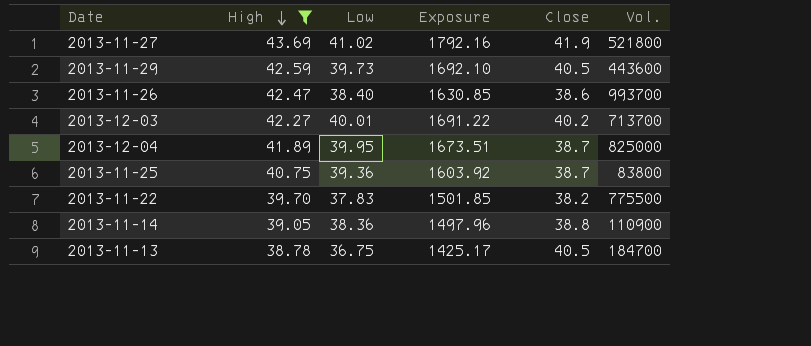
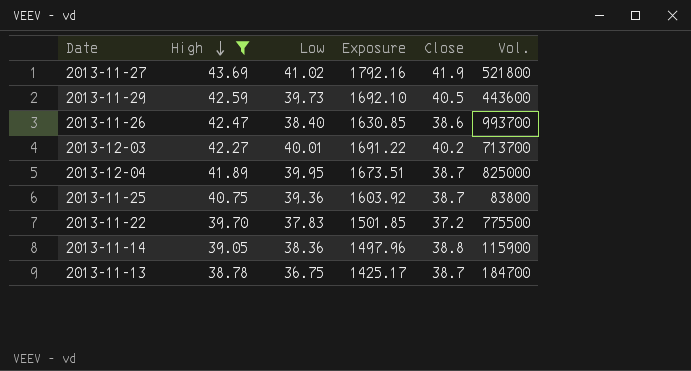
2013-11-22 | Close: 38.2 -> 37.2
2013-11-14 | Vol.: 110900 -> 115900
2013-11-13 | Close: 40.5 -> 38.7

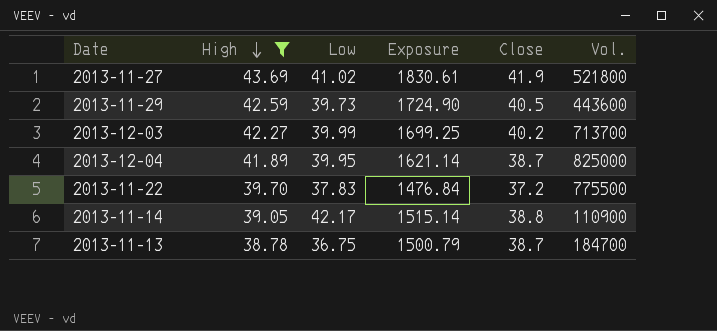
column Exposure | formula: [High] * [Low] -> [High] * [Close]
row 2013-11-26: 42.47 | 38.40 | 1630.85 | 38.6 | 993700 -> none
row 2013-11-25: 40.75 | 39.36 | 1603.92 | 38.7 | 83800 -> none
2013-12-03 | Low: 40.01 -> 39.99
2013-11-14 | Low: 38.36 -> 42.17
2013-11-14 | Vol.: 115900 -> 110900

